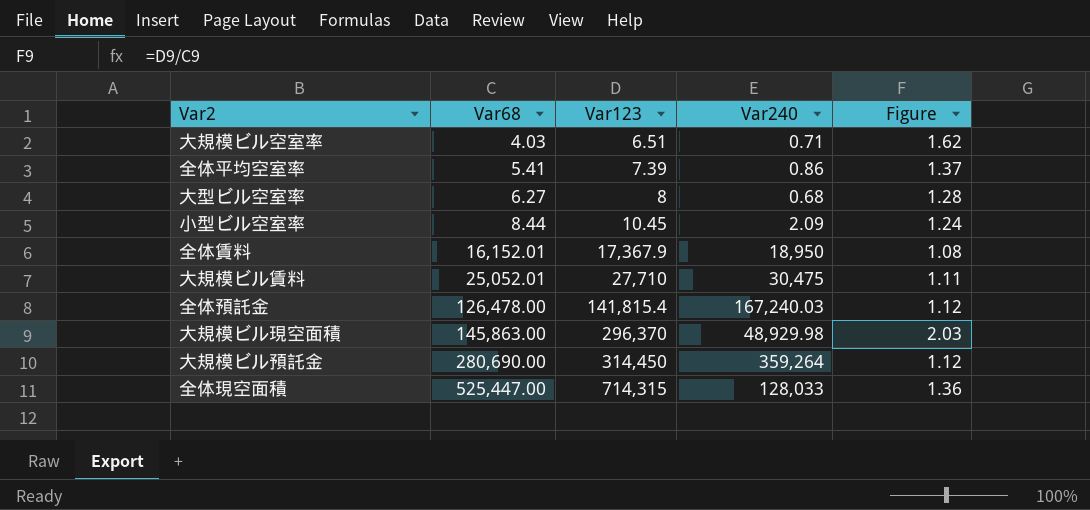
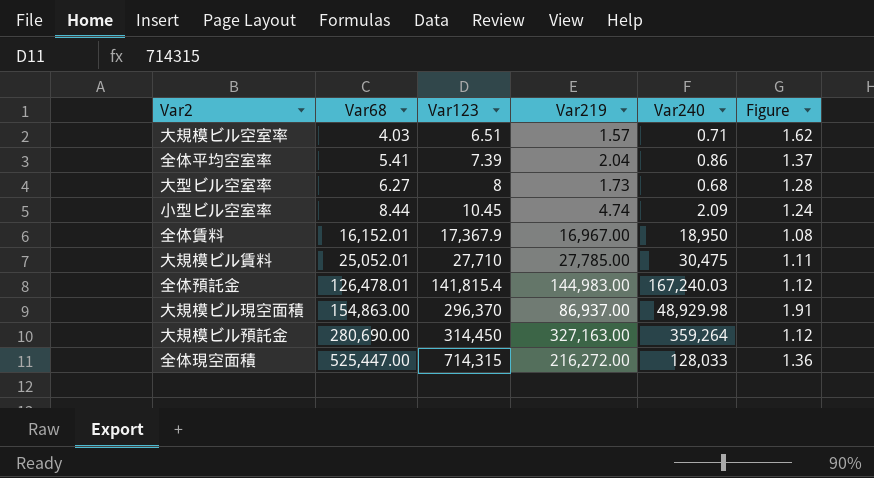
column Var219 | position: none -> 4
全体預託金 | Var68: 126,478.00 -> 126,478.01
大規模ビル現空面積 | Var68: 145,863.00 -> 154,863.00
大規模ビル現空面積 | Figure: 2.03 -> 1.91

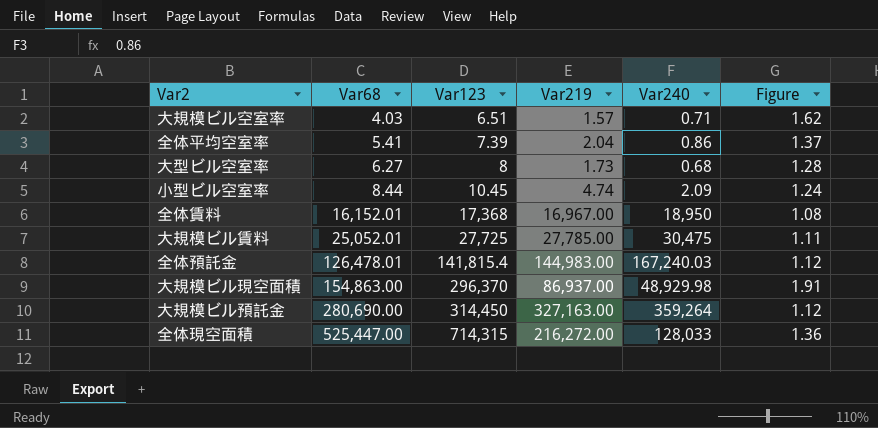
全体賃料 | Var123: 17,367.9 -> 17,368
大規模ビル賃料 | Var123: 27,710 -> 27,725

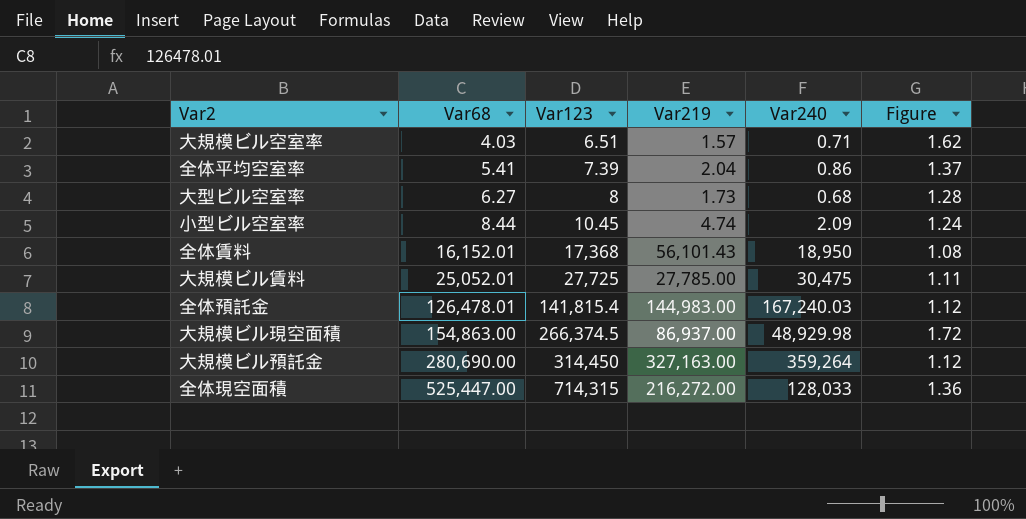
全体賃料 | Var219: 16,967.00 -> 56,101.43
大規模ビル現空面積 | Var123: 296,370 -> 266,374.5
大規模ビル現空面積 | Figure: 1.91 -> 1.72

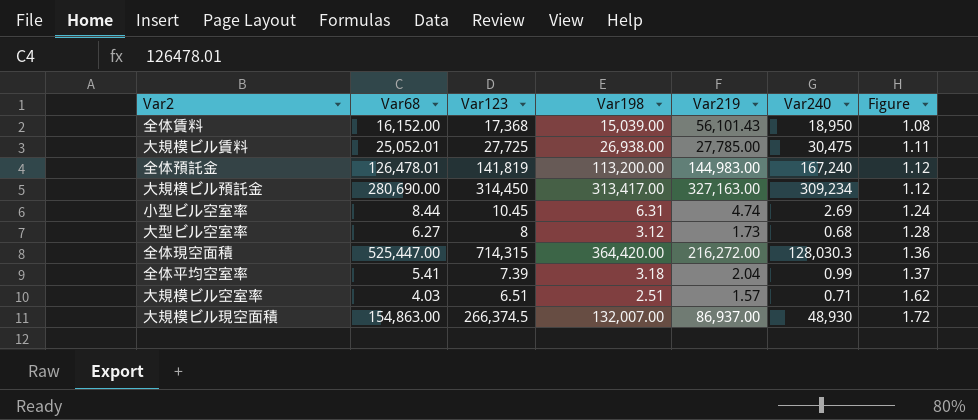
row order: Var68 ascending -> Figure ascending
column Var198 | position: none -> 4
全体賃料 | Var68: 16,152.01 -> 16,152.00
全体預託金 | Var123: 141,815.4 -> 141,819
全体預託金 | Var240: 167,240.03 -> 167,240
大規模ビル預託金 | Var240: 359,264 -> 309,234
小型ビル空室率 | Var240: 2.09 -> 2.69
全体現空面積 | Var240: 128,033 -> 128,030.3
全体平均空室率 | Var240: 0.86 -> 0.99
大規模ビル現空面積 | Var240: 48,929.98 -> 48,930

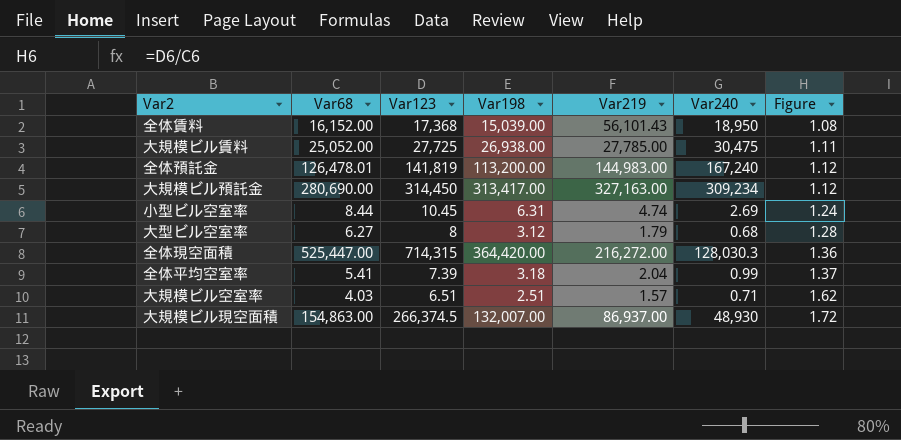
大規模ビル賃料 | Var68: 25,052.01 -> 25,052.00
大型ビル空室率 | Var219: 1.73 -> 1.79

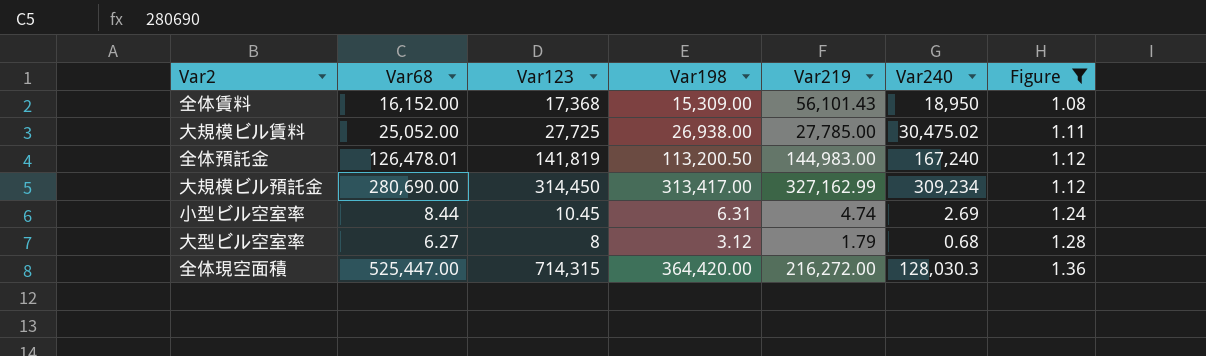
filter: none -> Figure <= 1.36
全体賃料 | Var198: 15,039.00 -> 15,309.00
大規模ビル賃料 | Var240: 30,475 -> 30,475.02
全体預託金 | Var198: 113,200.00 -> 113,200.50
大規模ビル預託金 | Var219: 327,163.00 -> 327,162.99

